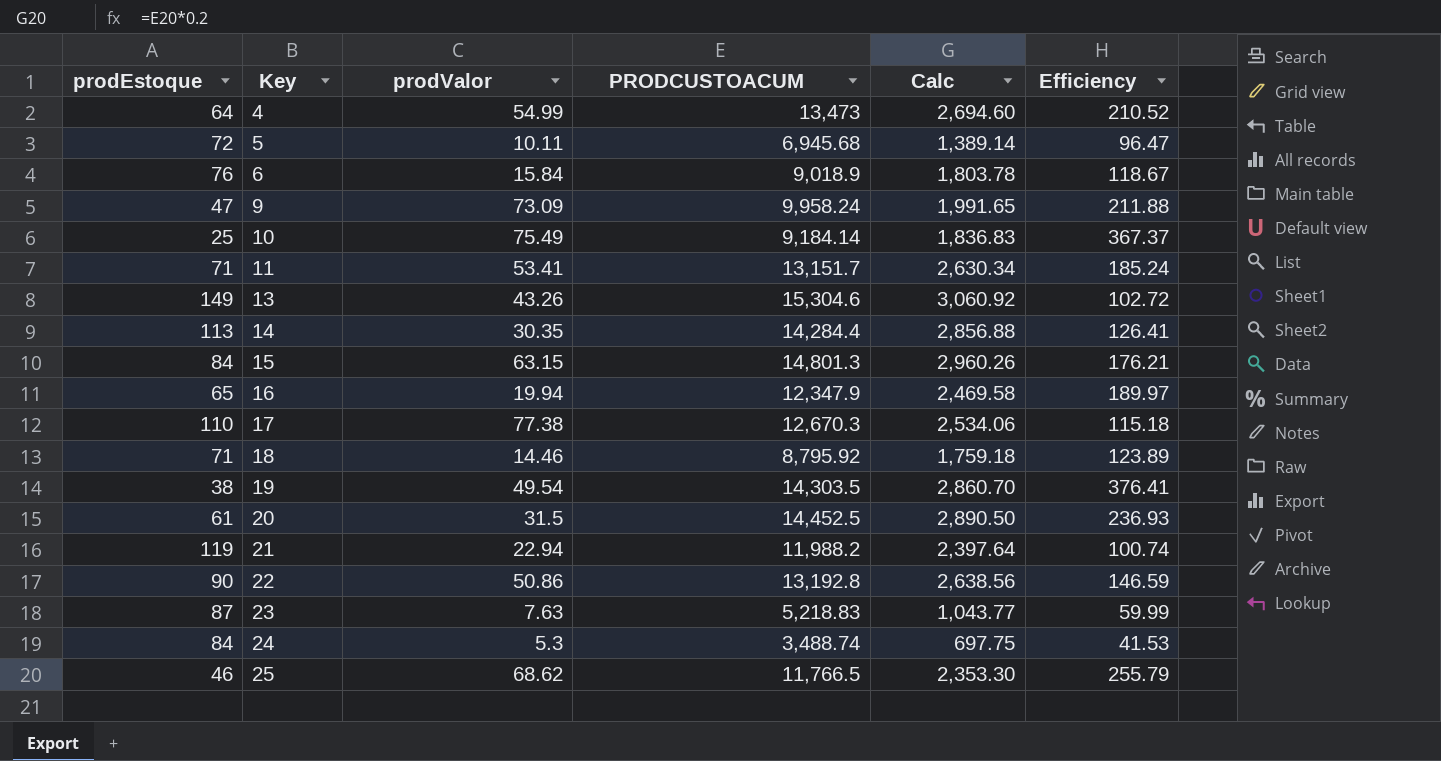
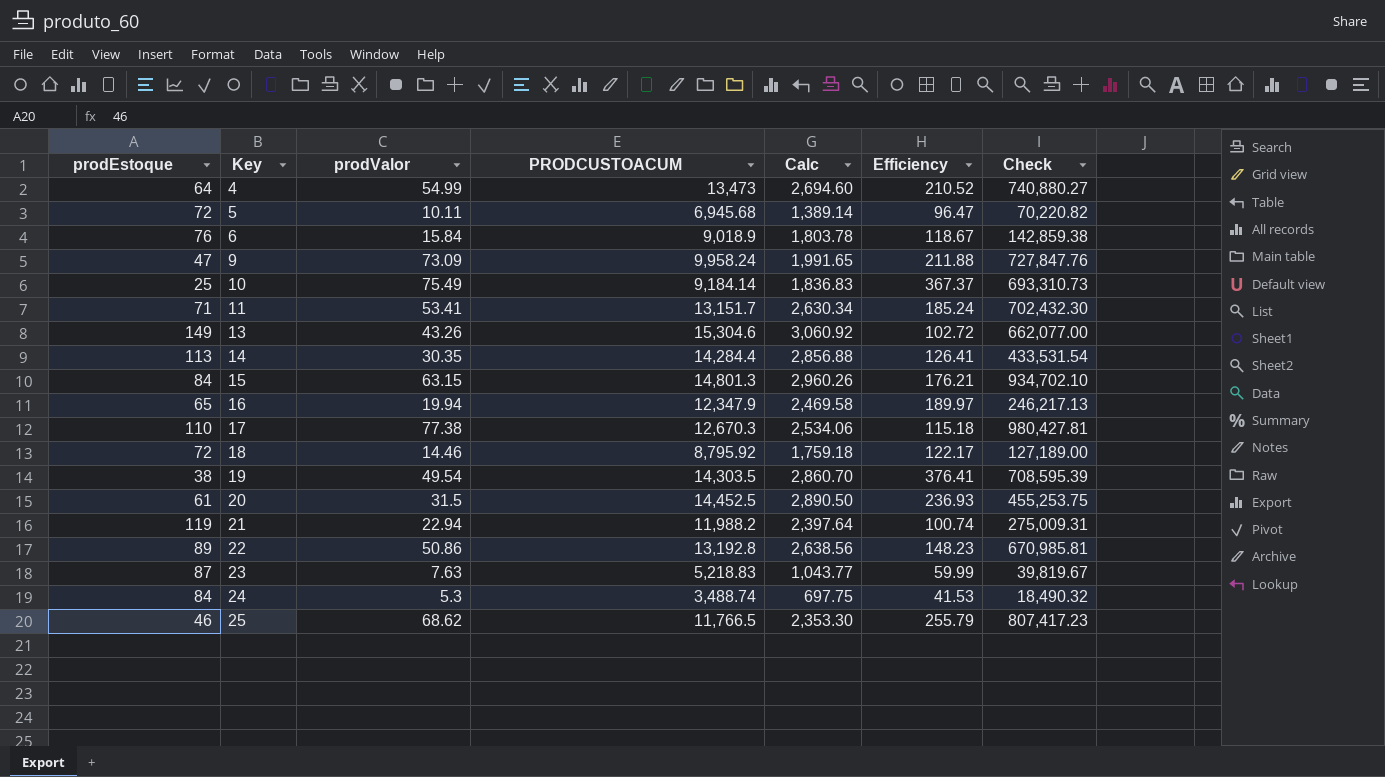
column Check | formula: none -> [prodValor] * [PRODCUSTOACUM]
18 | prodEstoque: 71 -> 72
18 | Efficiency: 123.89 -> 122.17
22 | prodEstoque: 90 -> 89
22 | Efficiency: 146.59 -> 148.23

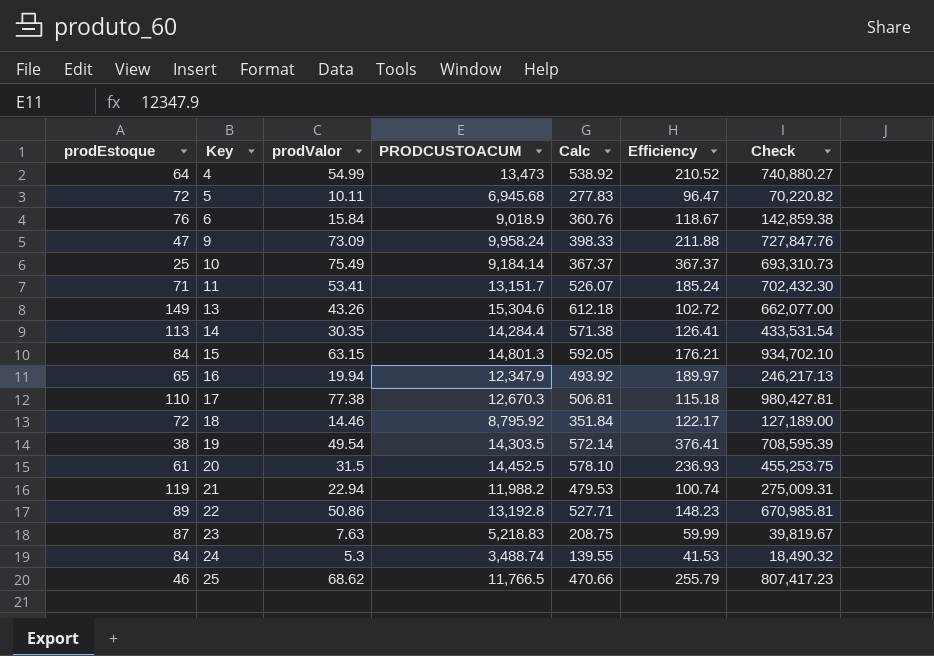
column Calc | formula: [PRODCUSTOACUM] * 0.2 -> [PRODCUSTOACUM] * 0.04

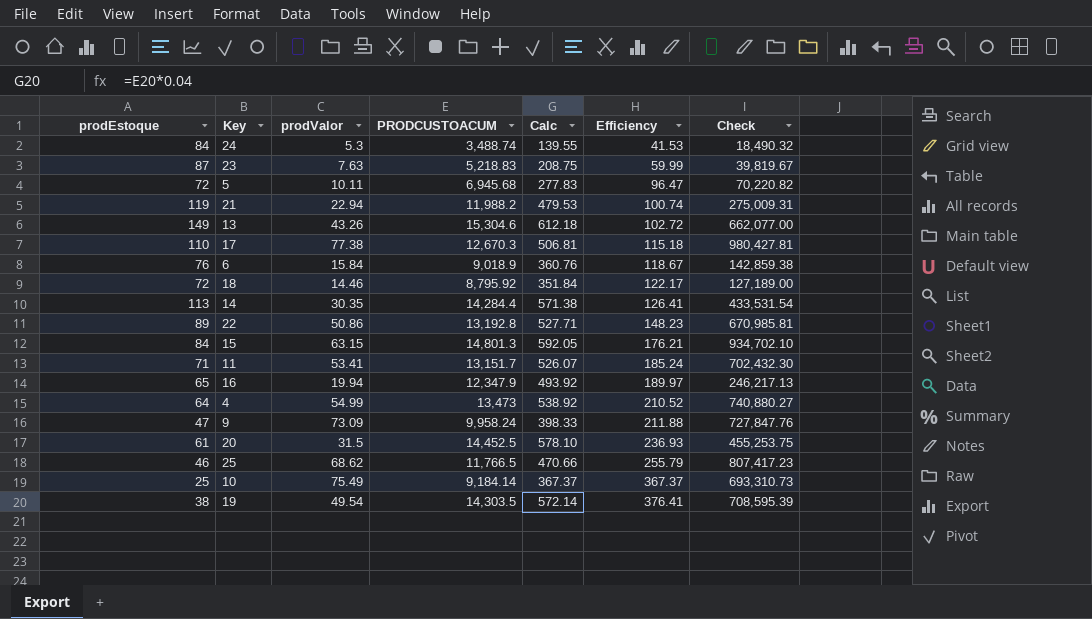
row order: Key ascending -> Efficiency ascending

